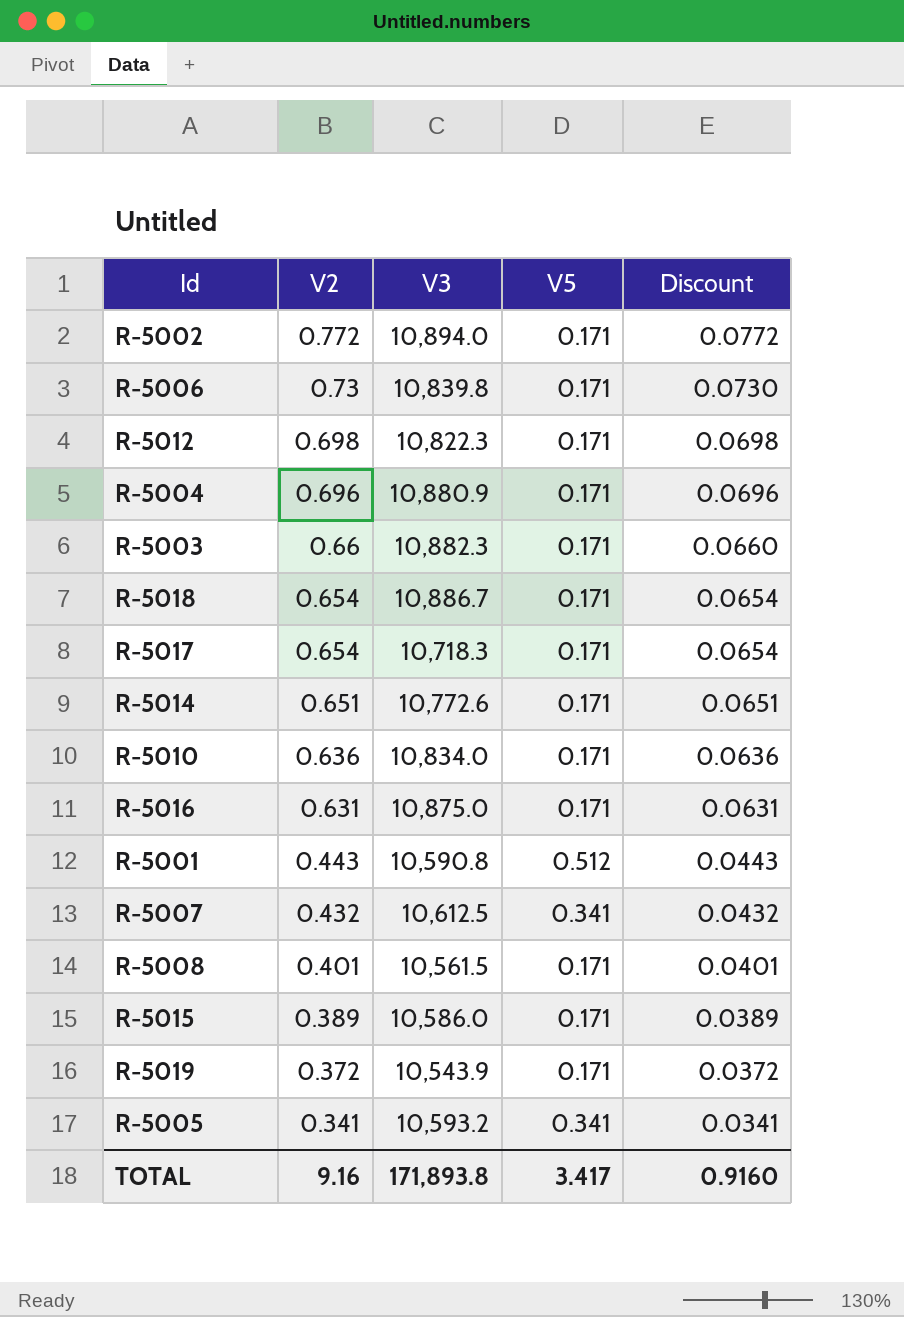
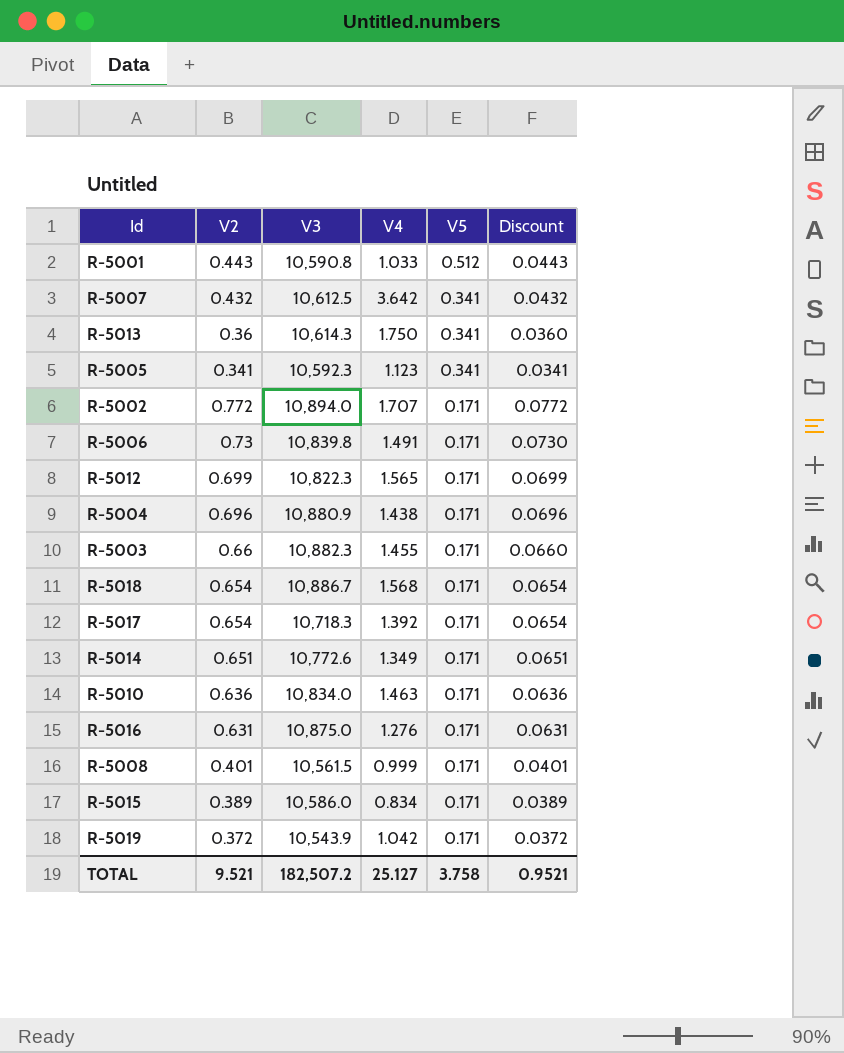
row order: V2 descending -> V5 descending
column V4 | position: none -> 4
row R-5013: none -> 0.36 | 10,614.3 | 1.750 | 0.341 | 0.0360
R-5005 | V3: 10,593.2 -> 10,592.3
R-5012 | V2: 0.698 -> 0.699
R-5012 | Discount: 0.0698 -> 0.0699
TOTAL | V2: 9.16 -> 9.521
TOTAL | V3: 171,893.8 -> 182,507.2
TOTAL | V5: 3.417 -> 3.758
TOTAL | Discount: 0.9160 -> 0.9521

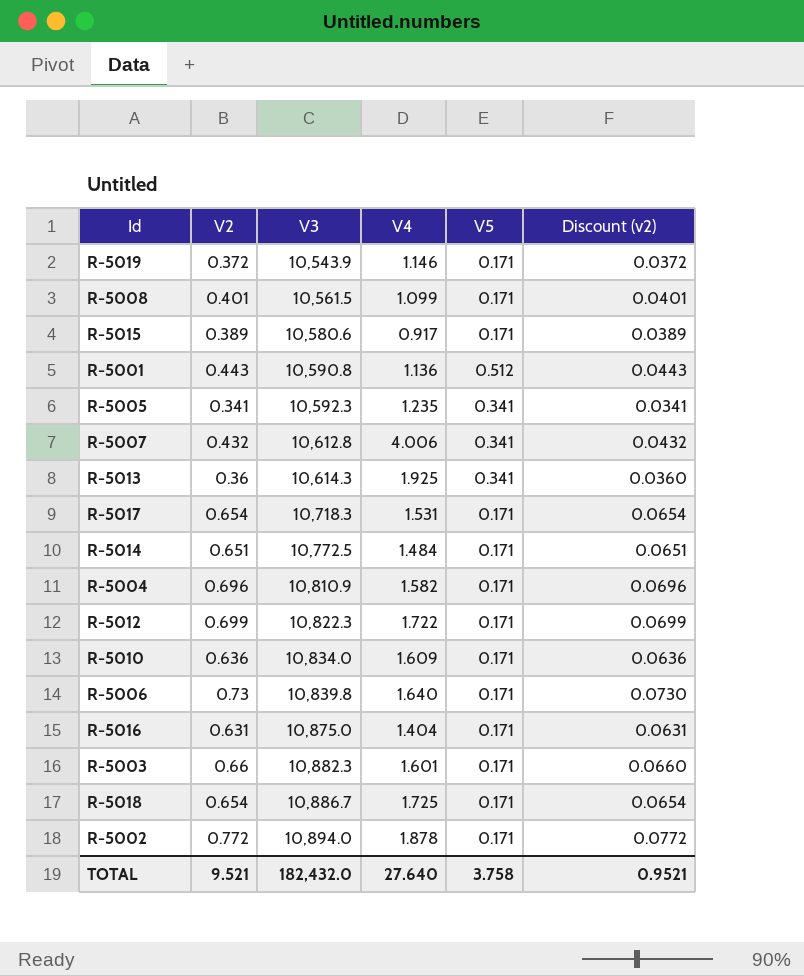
row order: V5 descending -> V3 ascending
column name: Discount -> Discount (v2)
R-5019 | V4: 1.042 -> 1.146
R-5008 | V4: 0.999 -> 1.099
R-5015 | V3: 10,586.0 -> 10,580.6
R-5015 | V4: 0.834 -> 0.917
R-5001 | V4: 1.033 -> 1.136
R-5005 | V4: 1.123 -> 1.235
R-5007 | V3: 10,612.5 -> 10,612.8
R-5007 | V4: 3.642 -> 4.006
R-5013 | V4: 1.750 -> 1.925
R-5017 | V4: 1.392 -> 1.531
R-5014 | V3: 10,772.6 -> 10,772.5
R-5014 | V4: 1.349 -> 1.484
R-5004 | V3: 10,880.9 -> 10,810.9
R-5004 | V4: 1.438 -> 1.582
R-5012 | V4: 1.565 -> 1.722
R-5010 | V4: 1.463 -> 1.609
R-5006 | V4: 1.491 -> 1.640
R-5016 | V4: 1.276 -> 1.404
R-5003 | V4: 1.455 -> 1.601
R-5018 | V4: 1.568 -> 1.725
R-5002 | V4: 1.707 -> 1.878
TOTAL | V3: 182,507.2 -> 182,432.0
TOTAL | V4: 25.127 -> 27.640

